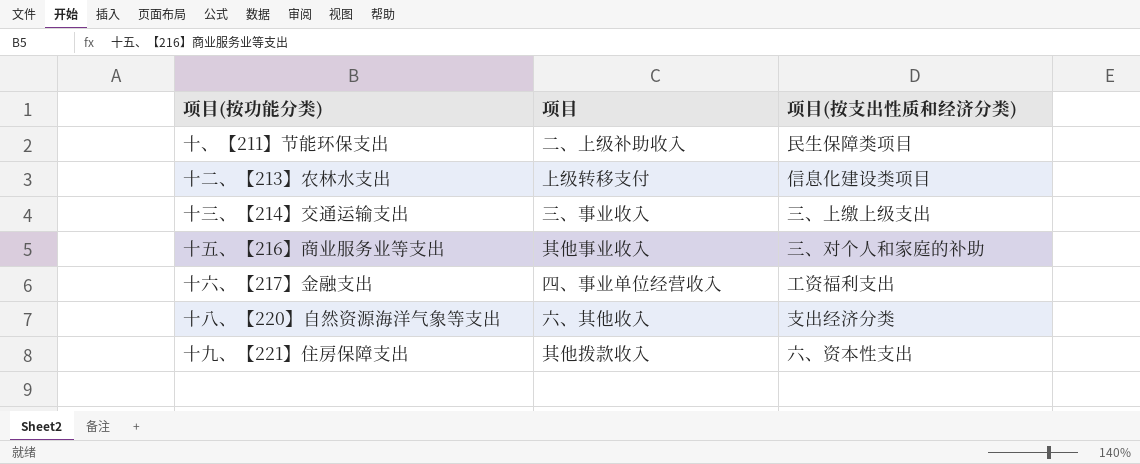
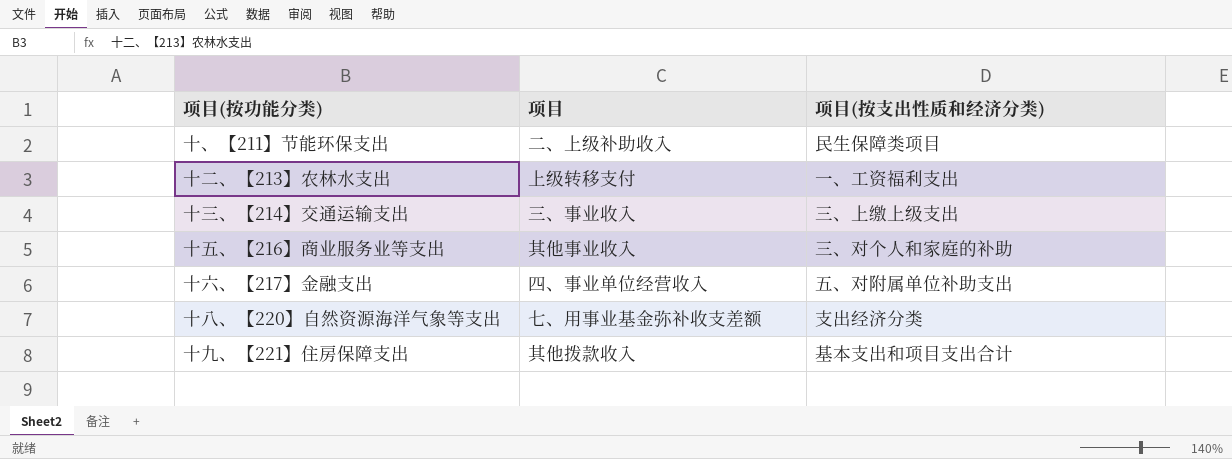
十二、【213】农林水支出 | 项目(按支出性质和经济分类): 信息化建设类项目 -> 一、工资福利支出
十六、【217】金融支出 | 项目(按支出性质和经济分类): 工资福利支出 -> 五、对附属单位补助支出
十八、【220】自然资源海洋气象等支出 | 项目: 六、其他收入 -> 七、用事业基金弥补收支差额
十九、【221】住房保障支出 | 项目(按支出性质和经济分类): 六、资本性支出 -> 基本支出和项目支出合计

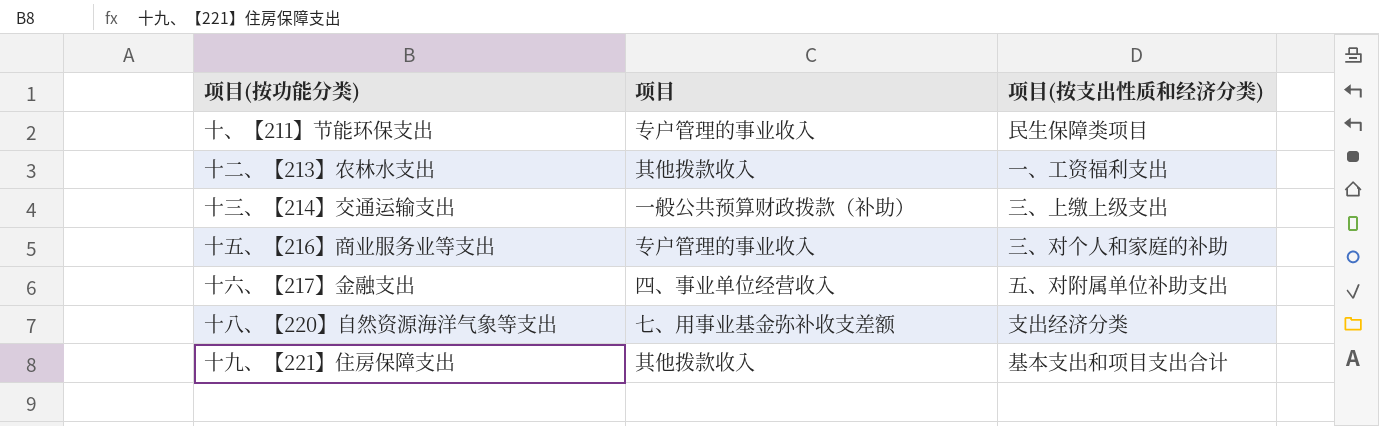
十、【211】节能环保支出 | 项目: 二、上级补助收入 -> 专户管理的事业收入
十二、【213】农林水支出 | 项目: 上级转移支付 -> 其他拨款收入
十三、【214】交通运输支出 | 项目: 三、事业收入 -> 一般公共预算财政拨款（补助）
十五、【216】商业服务业等支出 | 项目: 其他事业收入 -> 专户管理的事业收入

